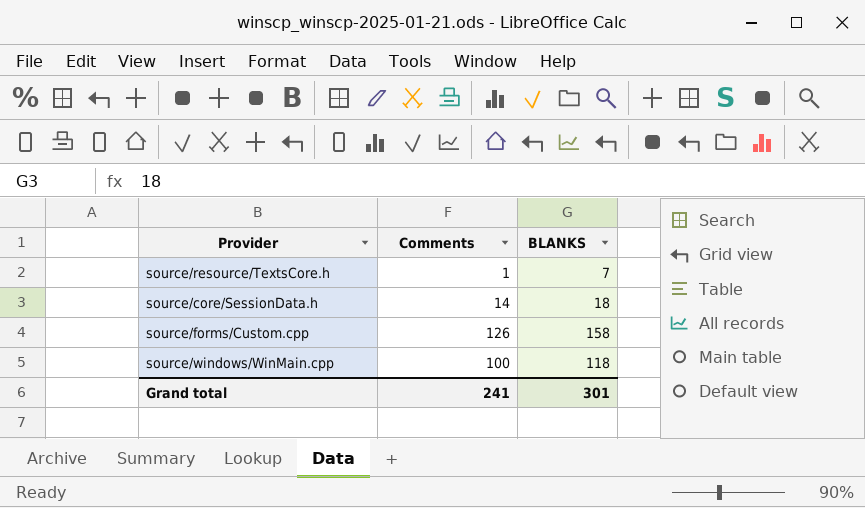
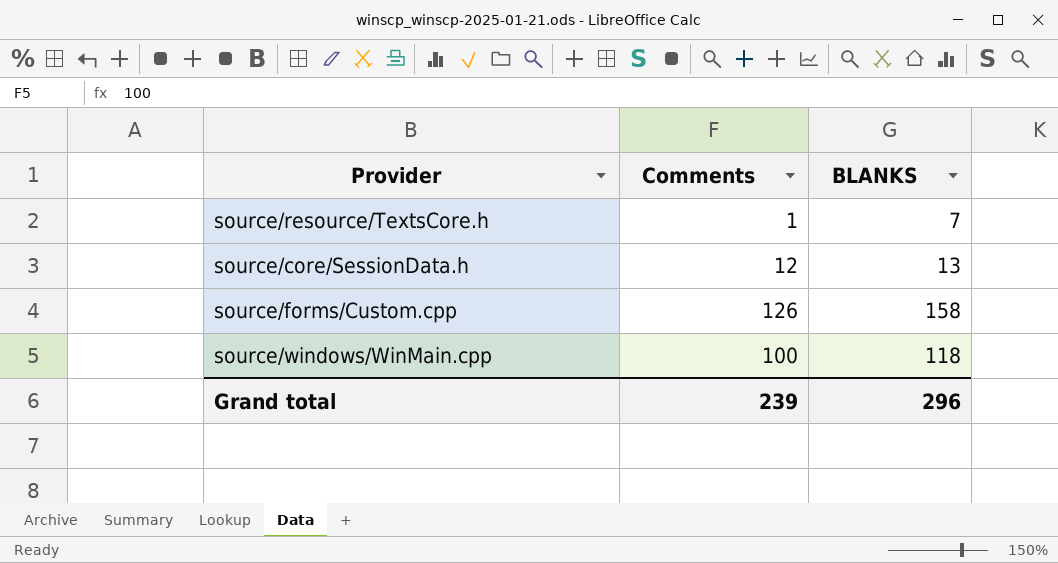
source/core/SessionData.h | Comments: 14 -> 12
source/core/SessionData.h | BLANKS: 18 -> 13
Grand total | Comments: 241 -> 239
Grand total | BLANKS: 301 -> 296

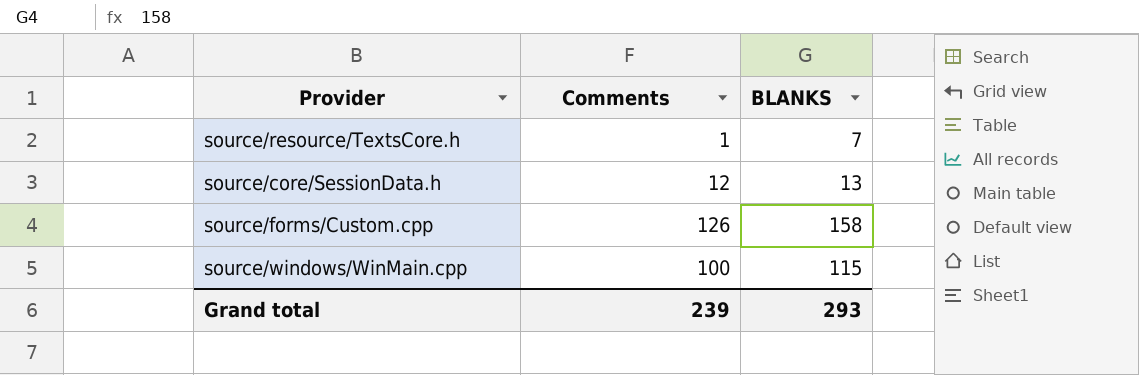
source/windows/WinMain.cpp | BLANKS: 118 -> 115
Grand total | BLANKS: 296 -> 293

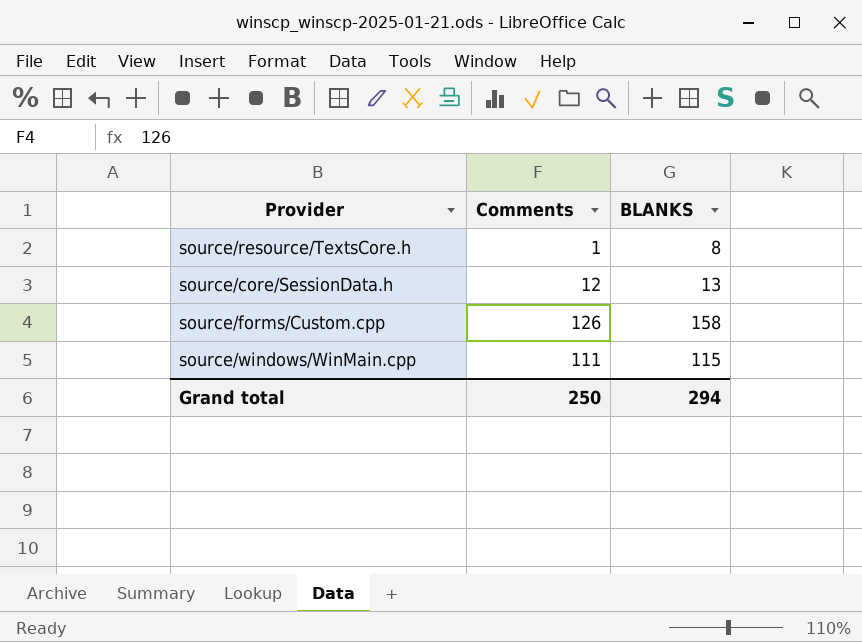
source/resource/TextsCore.h | BLANKS: 7 -> 8
source/windows/WinMain.cpp | Comments: 100 -> 111
Grand total | Comments: 239 -> 250
Grand total | BLANKS: 293 -> 294

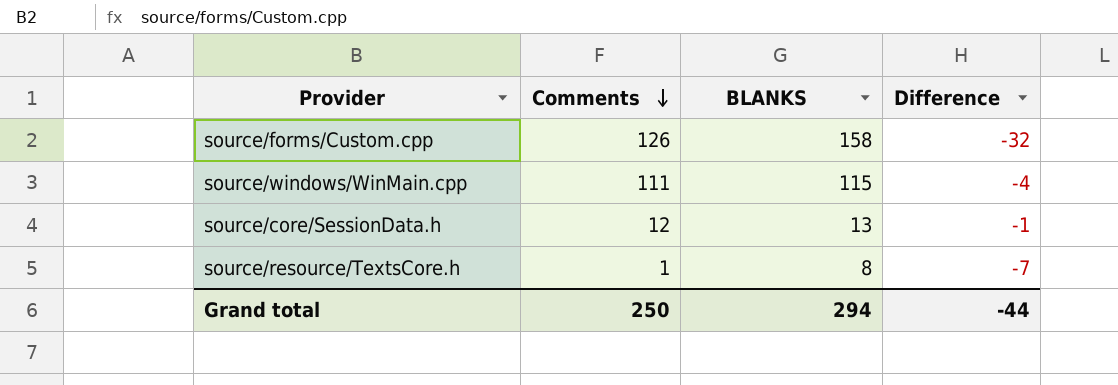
row order: none -> Comments descending
column Difference | formula: none -> [Comments] - [BLANKS]

